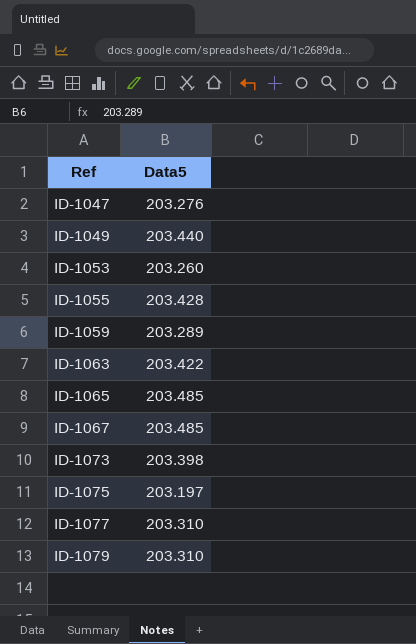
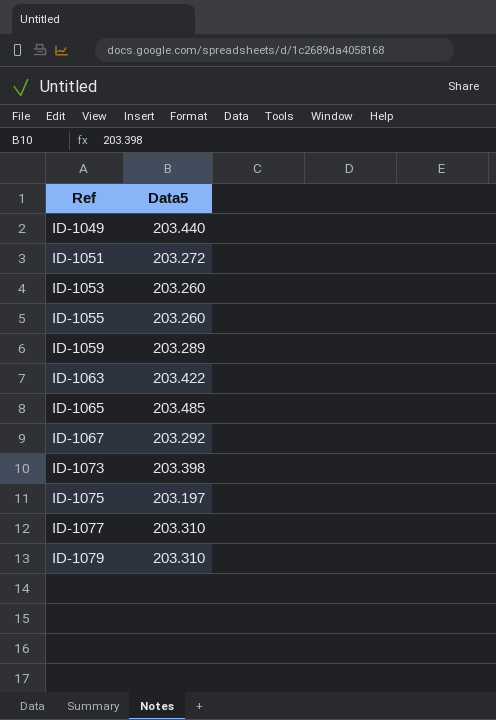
row ID-1047: 203.276 -> none
row ID-1051: none -> 203.272
ID-1055 | Data5: 203.428 -> 203.260
ID-1067 | Data5: 203.485 -> 203.292

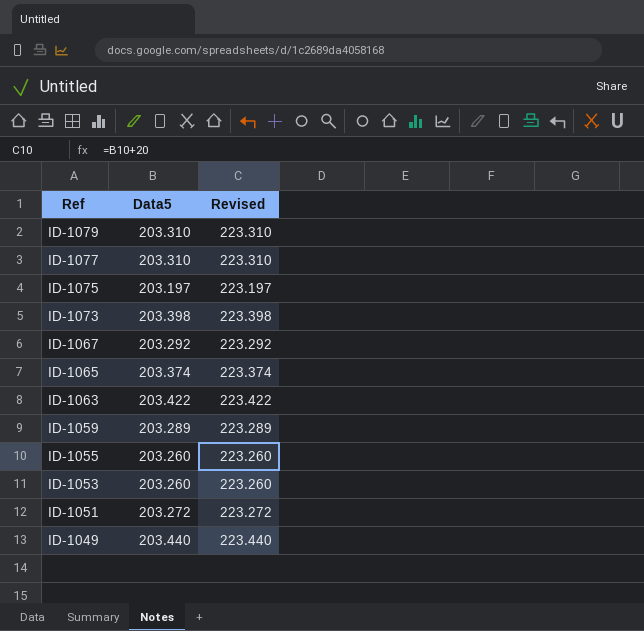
row order: Ref ascending -> Ref descending
column Revised | formula: none -> [Data5] + 20
ID-1065 | Data5: 203.485 -> 203.374

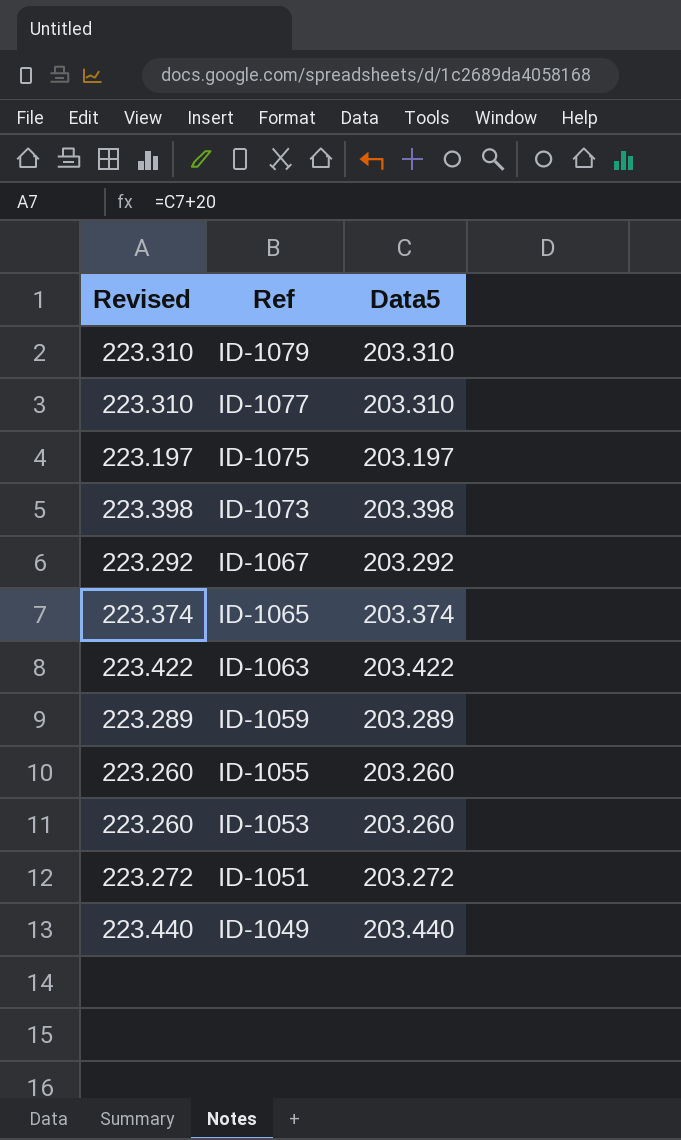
column Revised | position: 3 -> 1

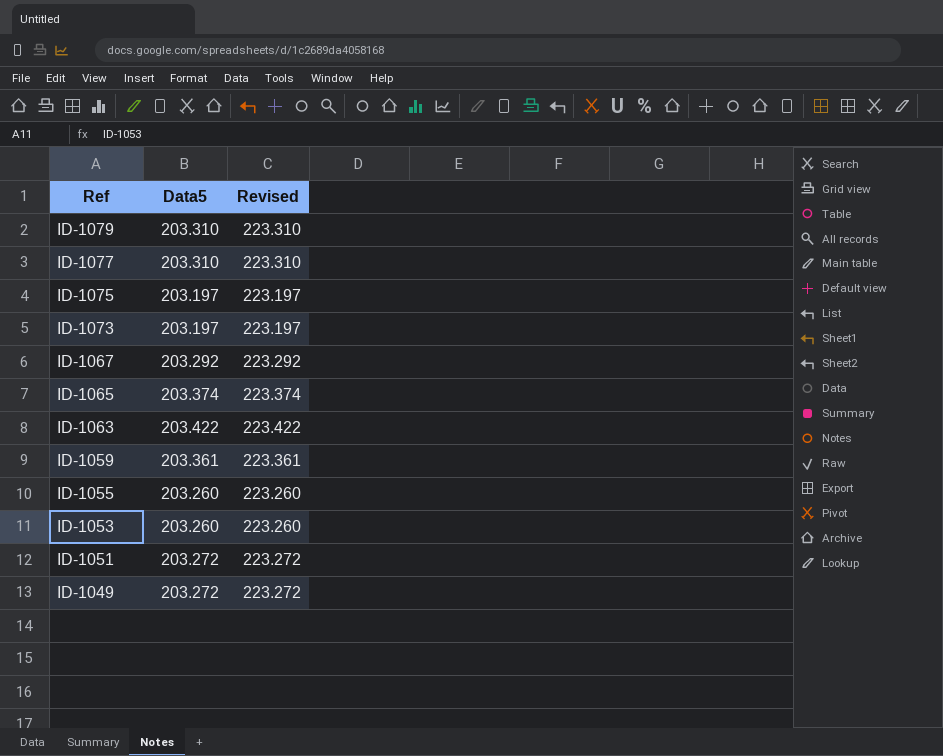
column Revised | position: 1 -> 3
ID-1073 | Data5: 203.398 -> 203.197
ID-1073 | Revised: 223.398 -> 223.197
ID-1059 | Data5: 203.289 -> 203.361
ID-1059 | Revised: 223.289 -> 223.361
ID-1049 | Data5: 203.440 -> 203.272
ID-1049 | Revised: 223.440 -> 223.272

